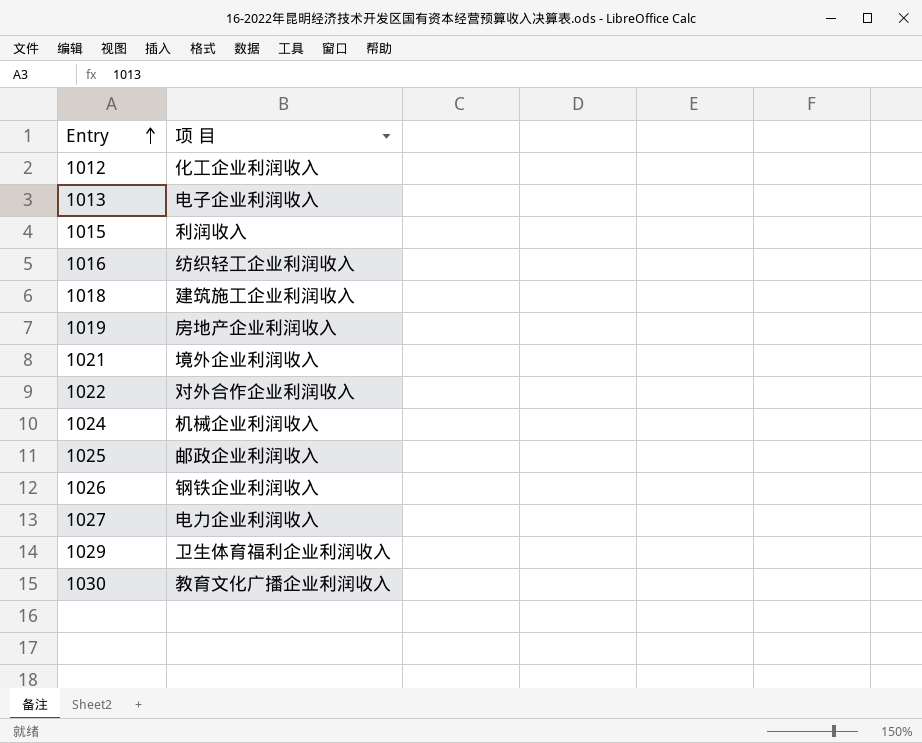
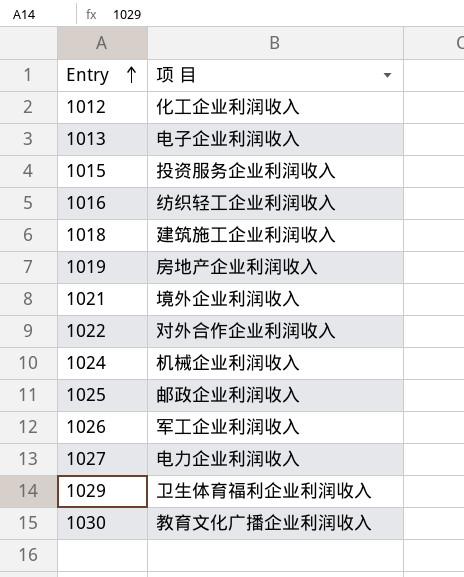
1015 | 项 目: 利润收入 -> 投资服务企业利润收入
1026 | 项 目: 钢铁企业利润收入 -> 军工企业利润收入

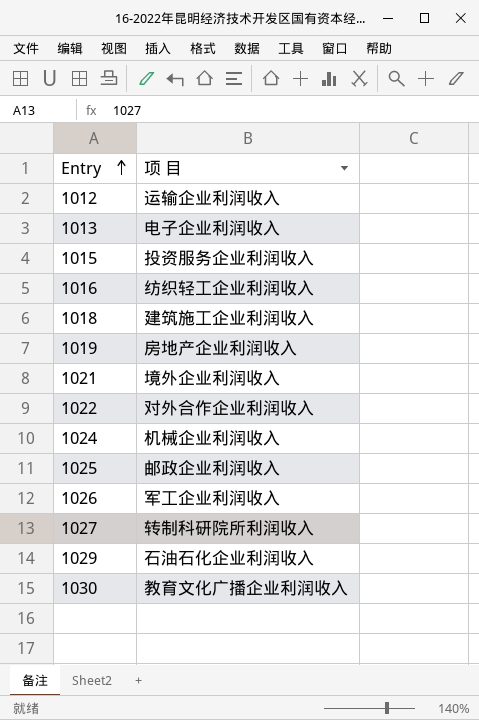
1012 | 项 目: 化工企业利润收入 -> 运输企业利润收入
1027 | 项 目: 电力企业利润收入 -> 转制科研院所利润收入
1029 | 项 目: 卫生体育福利企业利润收入 -> 石油石化企业利润收入

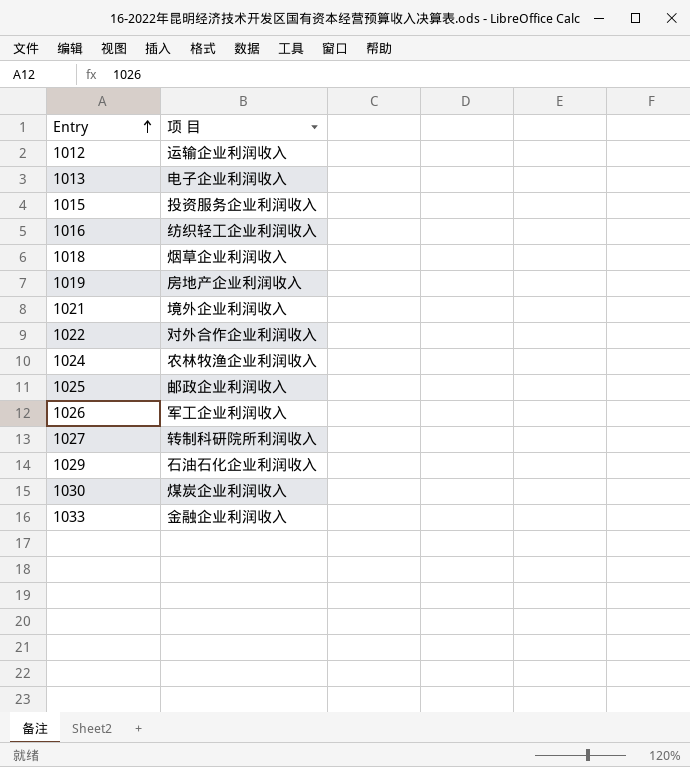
1018 | 项 目: 建筑施工企业利润收入 -> 烟草企业利润收入
1024 | 项 目: 机械企业利润收入 -> 农林牧渔企业利润收入
1030 | 项 目: 教育文化广播企业利润收入 -> 煤炭企业利润收入
row 1033: none -> 金融企业利润收入

